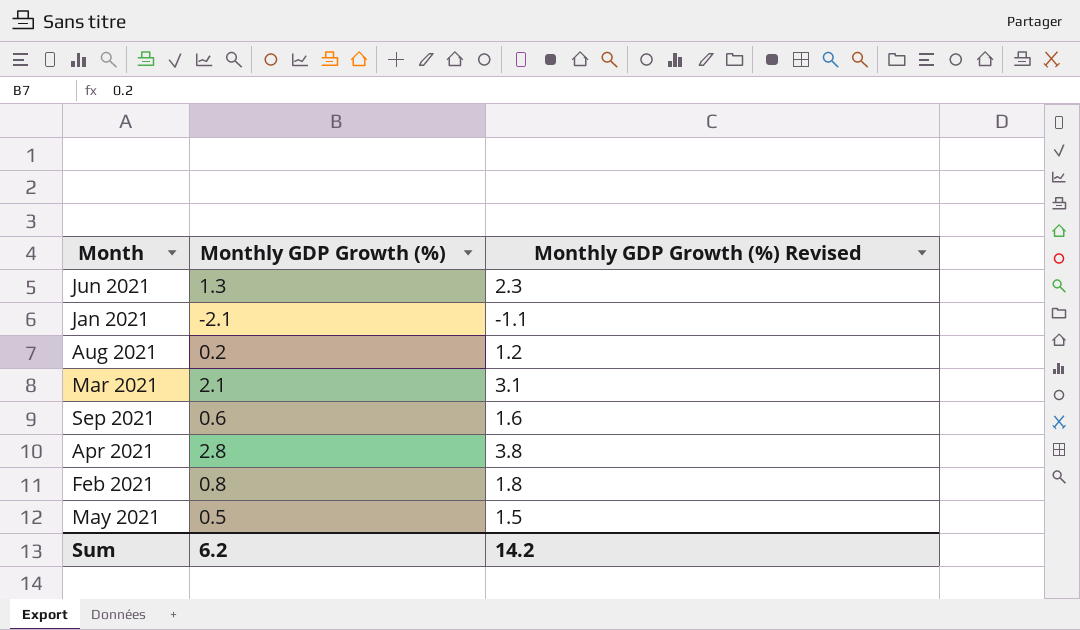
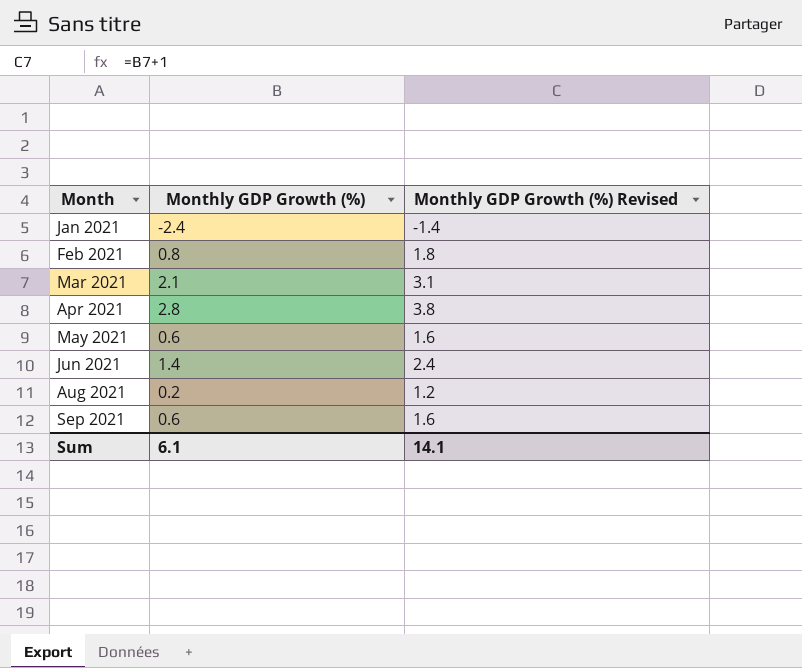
row order: none -> Month ascending
Jan 2021 | Monthly GDP Growth (%): -2.1 -> -2.4
Jan 2021 | Monthly GDP Growth (%) Revised: -1.1 -> -1.4
May 2021 | Monthly GDP Growth (%): 0.5 -> 0.6
May 2021 | Monthly GDP Growth (%) Revised: 1.5 -> 1.6
Jun 2021 | Monthly GDP Growth (%): 1.3 -> 1.4
Jun 2021 | Monthly GDP Growth (%) Revised: 2.3 -> 2.4
Sum | Monthly GDP Growth (%): 6.2 -> 6.1
Sum | Monthly GDP Growth (%) Revised: 14.2 -> 14.1

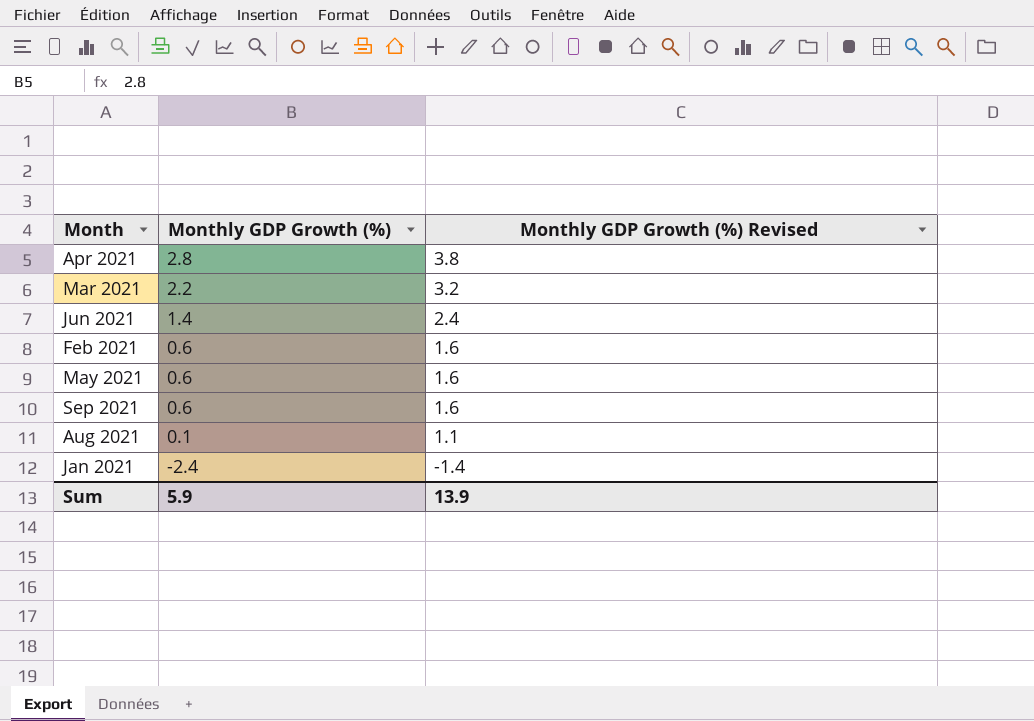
row order: Month ascending -> Monthly GDP Growth (%) descending
Mar 2021 | Monthly GDP Growth (%): 2.1 -> 2.2
Mar 2021 | Monthly GDP Growth (%) Revised: 3.1 -> 3.2
Feb 2021 | Monthly GDP Growth (%): 0.8 -> 0.6
Feb 2021 | Monthly GDP Growth (%) Revised: 1.8 -> 1.6
Aug 2021 | Monthly GDP Growth (%): 0.2 -> 0.1
Aug 2021 | Monthly GDP Growth (%) Revised: 1.2 -> 1.1
Sum | Monthly GDP Growth (%): 6.1 -> 5.9
Sum | Monthly GDP Growth (%) Revised: 14.1 -> 13.9

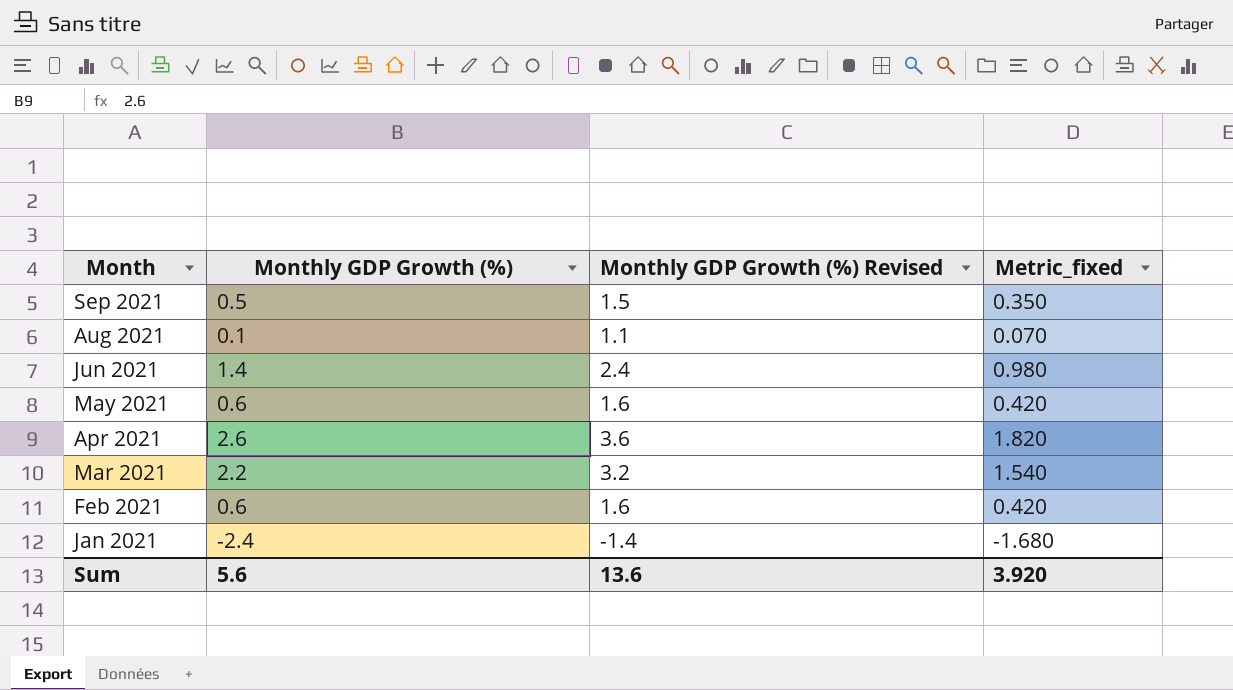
row order: Monthly GDP Growth (%) descending -> Month descending
column Metric_fixed | formula: none -> [Monthly GDP Growth (%)] * 0.7
Sep 2021 | Monthly GDP Growth (%): 0.6 -> 0.5
Sep 2021 | Monthly GDP Growth (%) Revised: 1.6 -> 1.5
Apr 2021 | Monthly GDP Growth (%): 2.8 -> 2.6
Apr 2021 | Monthly GDP Growth (%) Revised: 3.8 -> 3.6
Sum | Monthly GDP Growth (%): 5.9 -> 5.6
Sum | Monthly GDP Growth (%) Revised: 13.9 -> 13.6

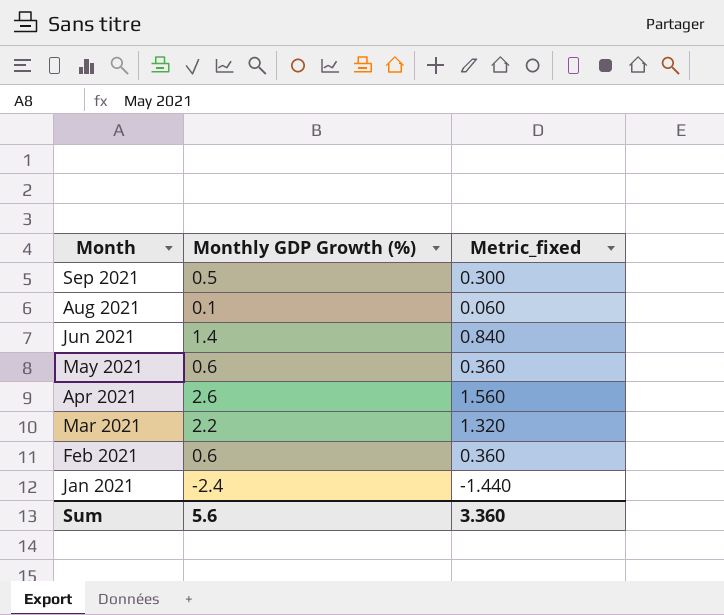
column Monthly GDP Growth (%) Revised | formula: [Monthly GDP Growth (%)] + 1 -> none
column Metric_fixed | formula: [Monthly GDP Growth (%)] * 0.7 -> [Monthly GDP Growth (%)] * 0.6
Sum | Metric_fixed: 3.920 -> 3.360

